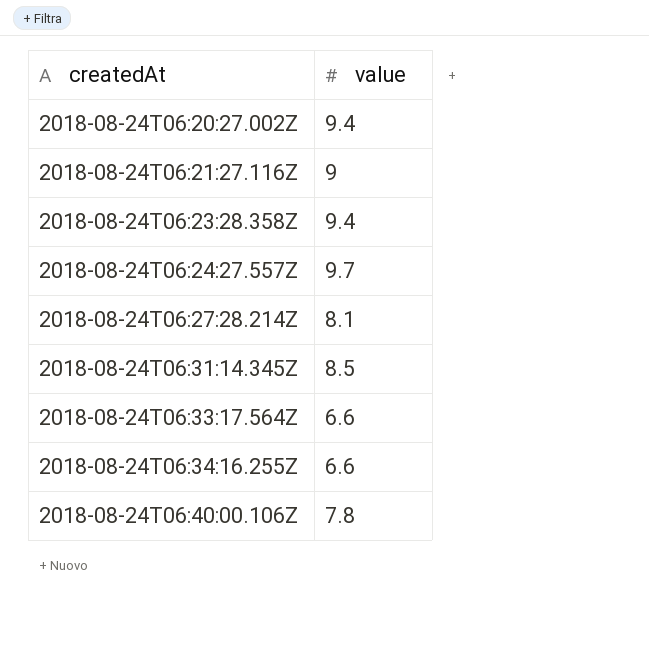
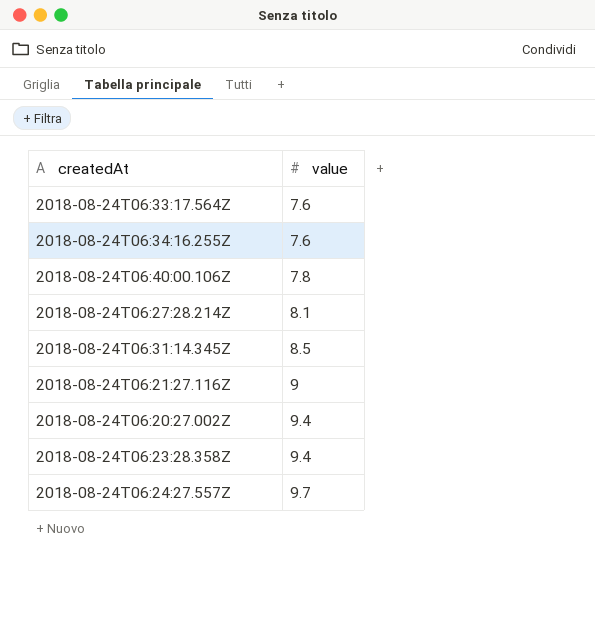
row order: createdAt ascending -> value ascending
2018-08-24T06:33:17.564Z | value: 6.6 -> 7.6
2018-08-24T06:34:16.255Z | value: 6.6 -> 7.6

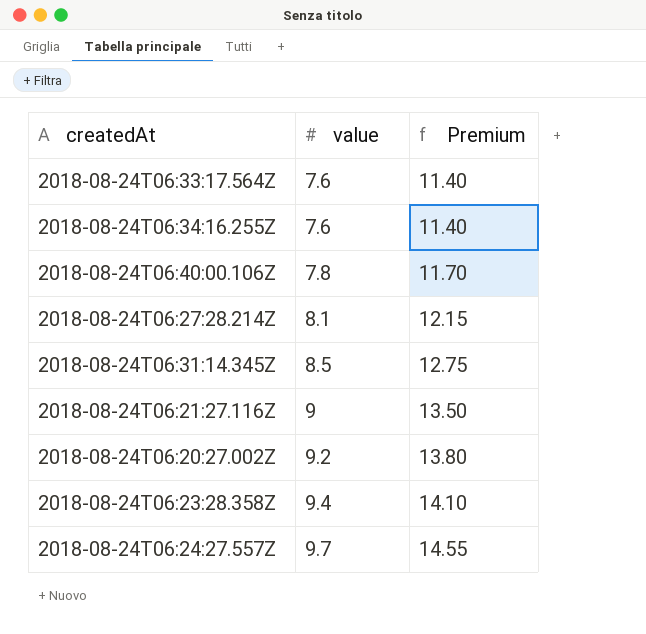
column Premium | formula: none -> [value] * 1.5
2018-08-24T06:20:27.002Z | value: 9.4 -> 9.2

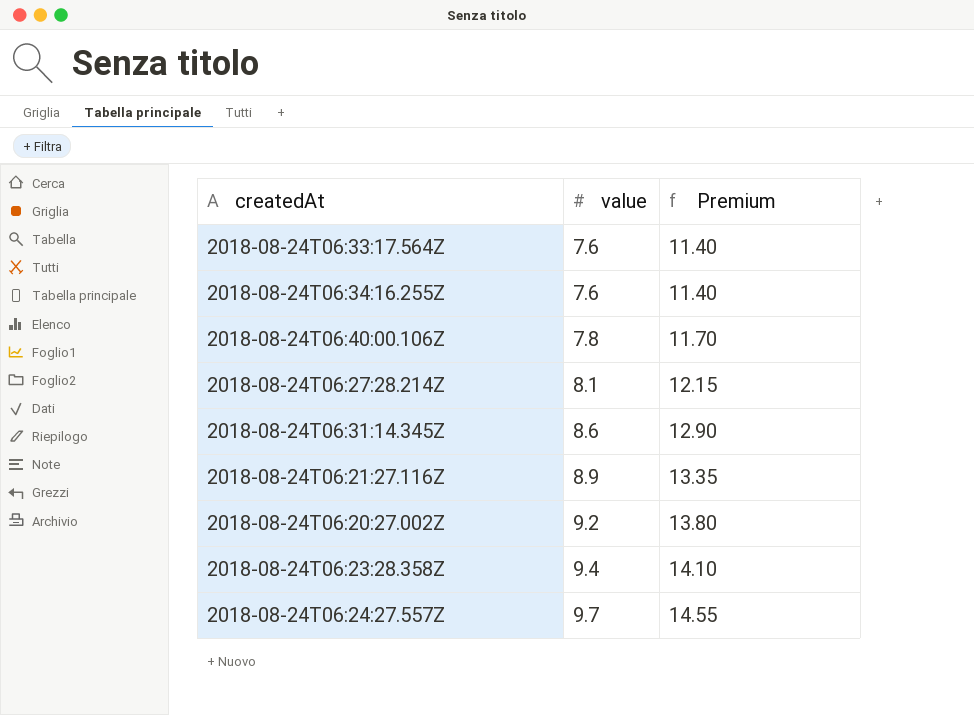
2018-08-24T06:31:14.345Z | value: 8.5 -> 8.6
2018-08-24T06:31:14.345Z | Premium: 12.75 -> 12.90
2018-08-24T06:21:27.116Z | value: 9 -> 8.9
2018-08-24T06:21:27.116Z | Premium: 13.50 -> 13.35

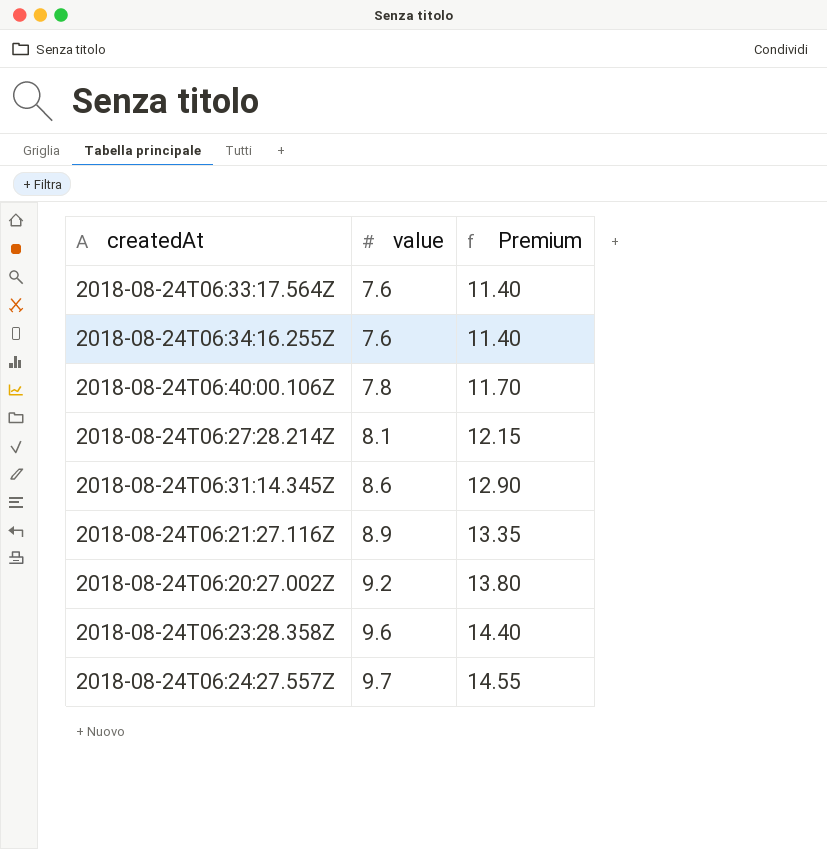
2018-08-24T06:23:28.358Z | value: 9.4 -> 9.6
2018-08-24T06:23:28.358Z | Premium: 14.10 -> 14.40

